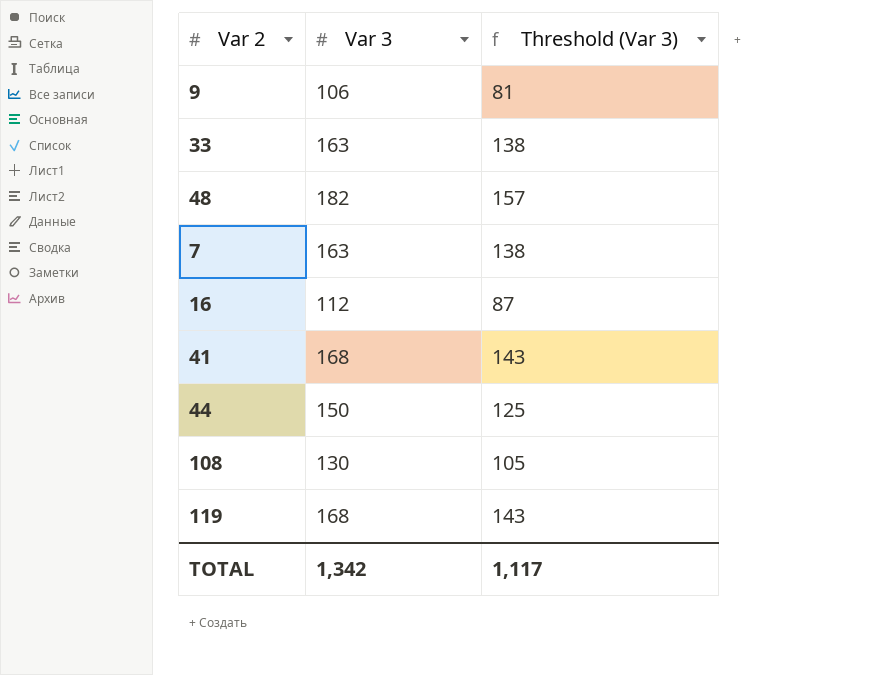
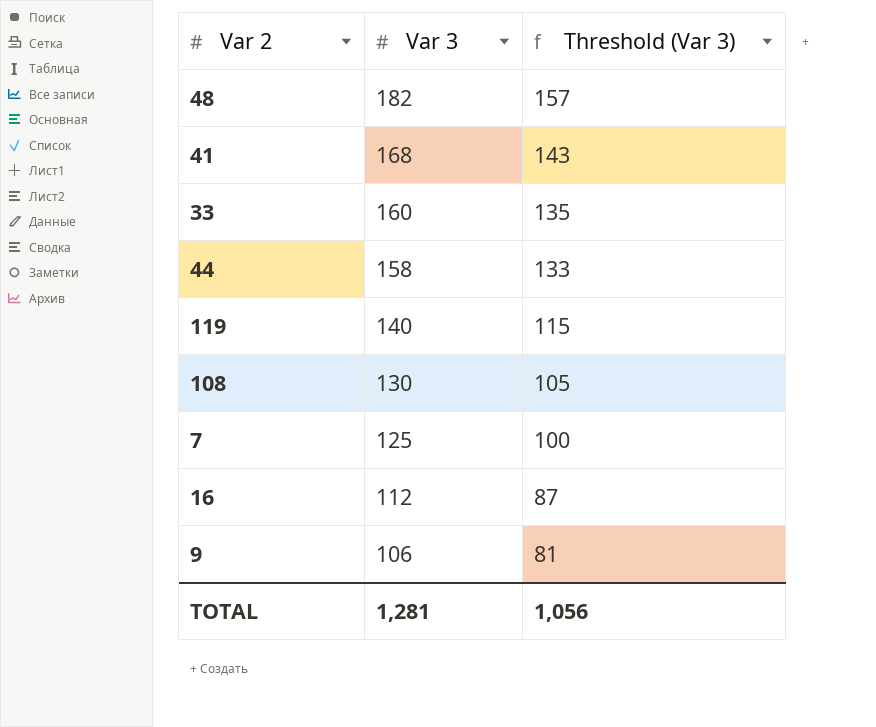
row order: none -> Var 3 descending
33 | Var 3: 163 -> 160
33 | Threshold (Var 3): 138 -> 135
44 | Var 3: 150 -> 158
44 | Threshold (Var 3): 125 -> 133
119 | Var 3: 168 -> 140
119 | Threshold (Var 3): 143 -> 115
7 | Var 3: 163 -> 125
7 | Threshold (Var 3): 138 -> 100
TOTAL | Var 3: 1,342 -> 1,281
TOTAL | Threshold (Var 3): 1,117 -> 1,056

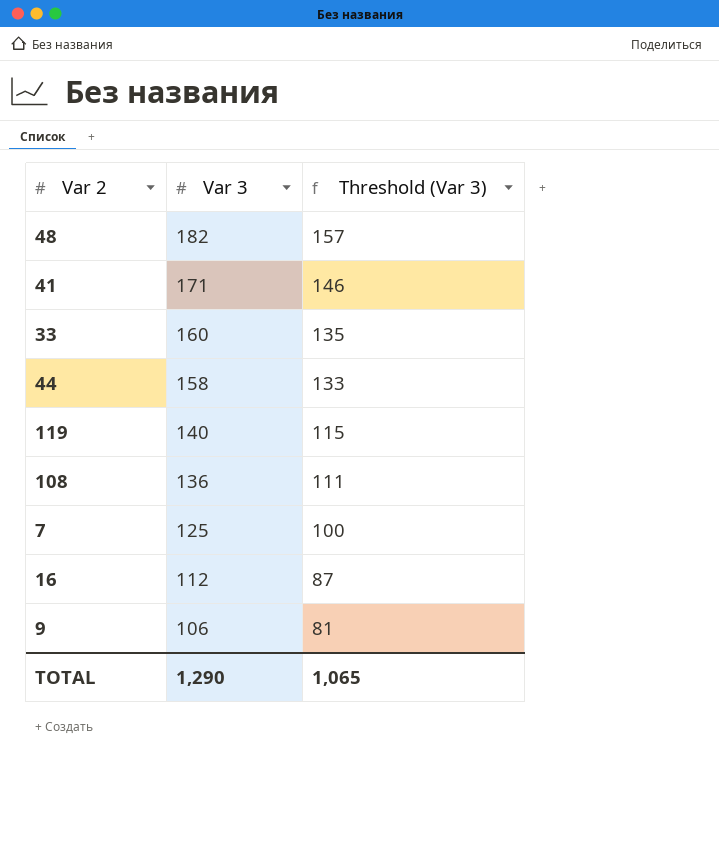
41 | Var 3: 168 -> 171
41 | Threshold (Var 3): 143 -> 146
108 | Var 3: 130 -> 136
108 | Threshold (Var 3): 105 -> 111
TOTAL | Var 3: 1,281 -> 1,290
TOTAL | Threshold (Var 3): 1,056 -> 1,065

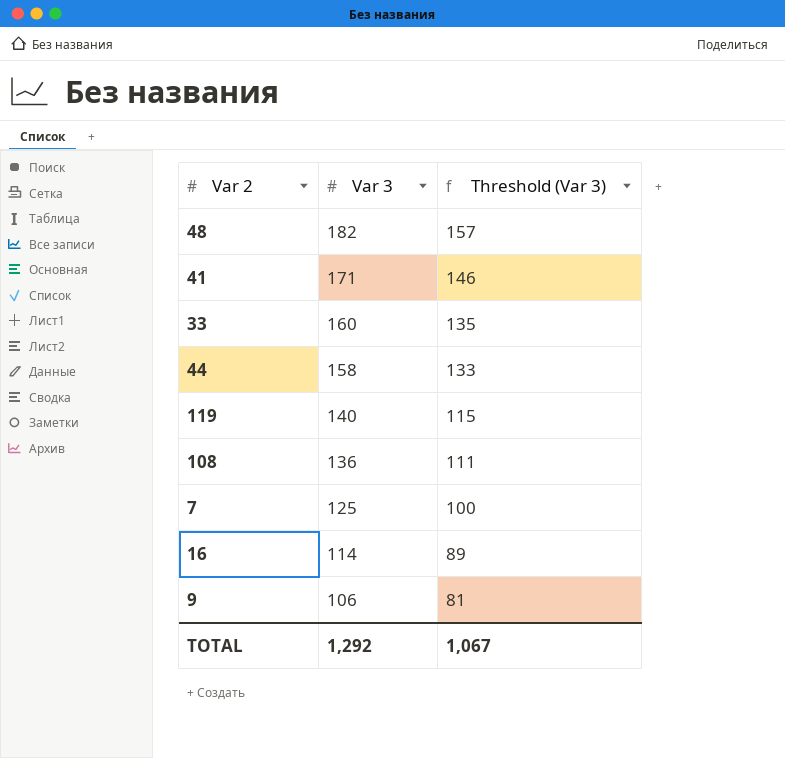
16 | Var 3: 112 -> 114
16 | Threshold (Var 3): 87 -> 89
TOTAL | Var 3: 1,290 -> 1,292
TOTAL | Threshold (Var 3): 1,065 -> 1,067

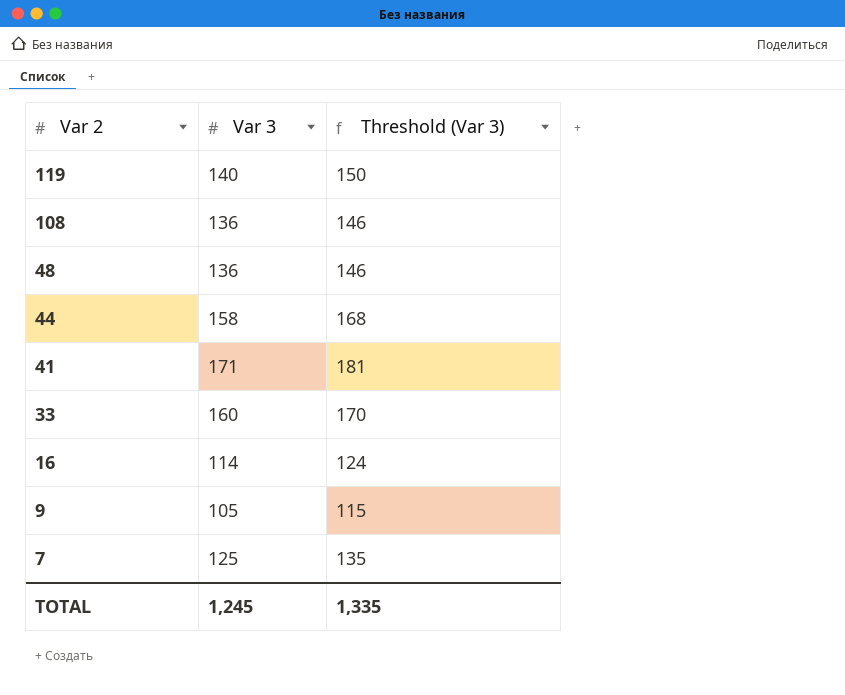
row order: Var 3 descending -> Var 2 descending
column Threshold (Var 3) | formula: [Var 3] - 25 -> [Var 3] + 10
48 | Var 3: 182 -> 136
9 | Var 3: 106 -> 105
TOTAL | Var 3: 1,292 -> 1,245
TOTAL | Threshold (Var 3): 1,067 -> 1,335

